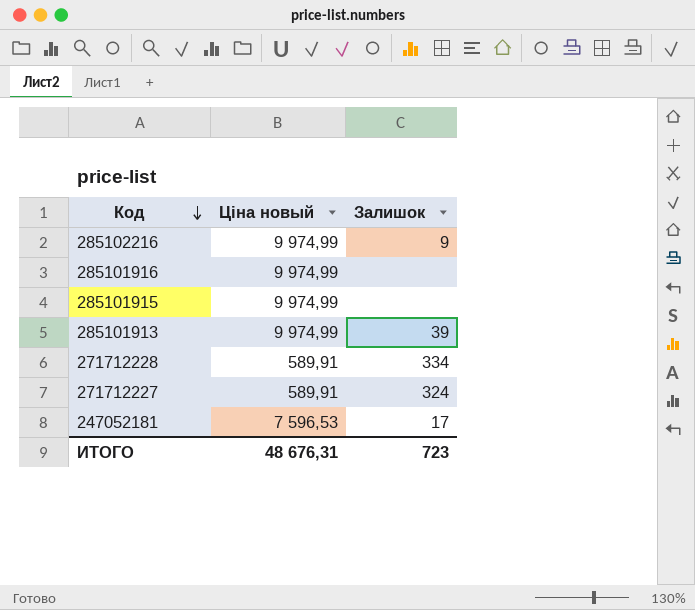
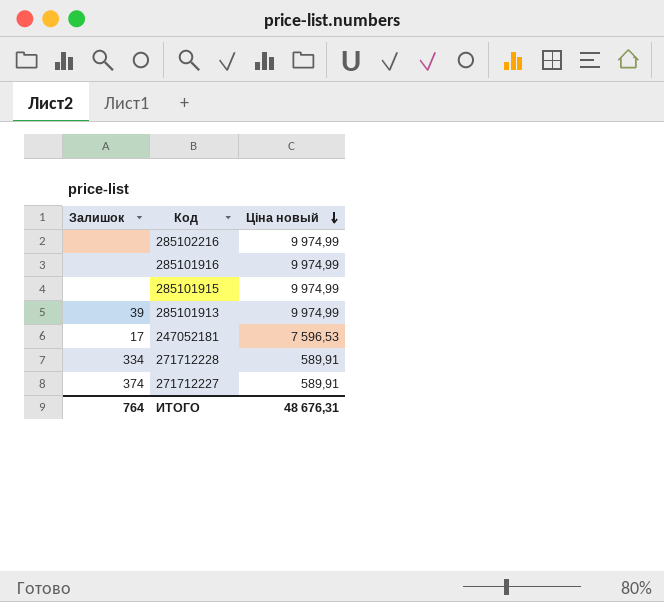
row order: Код descending -> Ціна новый descending
column Залишок | position: 3 -> 1
285102216 | Залишок: 9 -> none
271712227 | Залишок: 324 -> 374
ИТОГО | Залишок: 723 -> 764

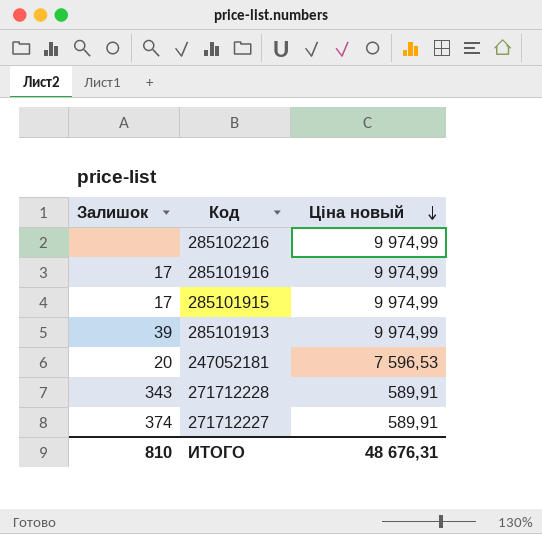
285101916 | Залишок: none -> 17
285101915 | Залишок: none -> 17
247052181 | Залишок: 17 -> 20
271712228 | Залишок: 334 -> 343
ИТОГО | Залишок: 764 -> 810

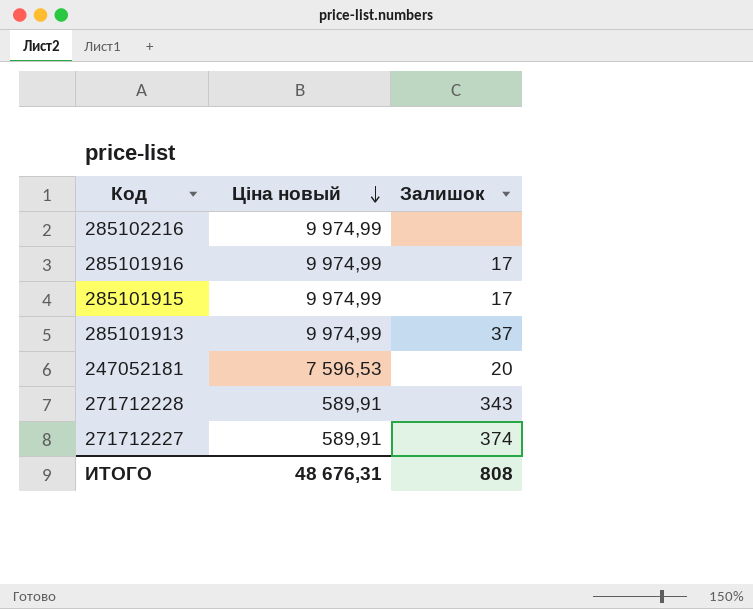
column Залишок | position: 1 -> 3
285101913 | Залишок: 39 -> 37
ИТОГО | Залишок: 810 -> 808

